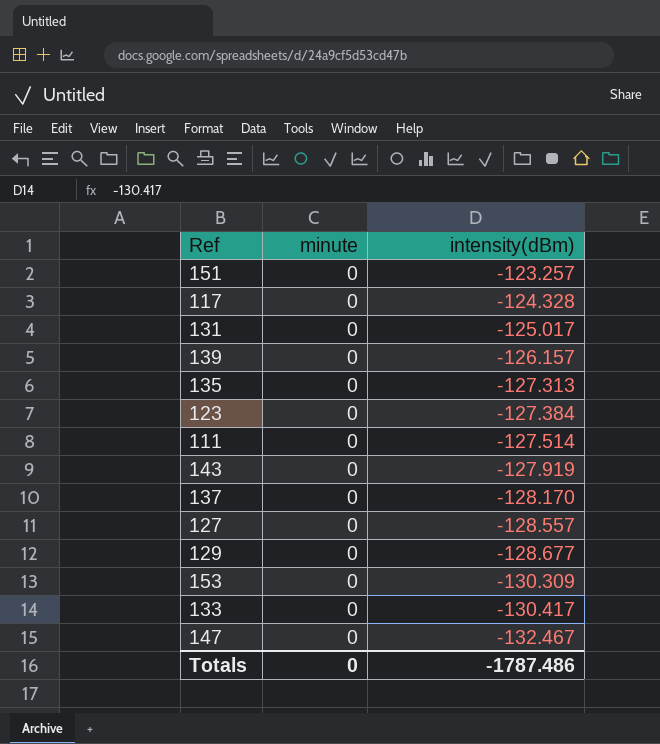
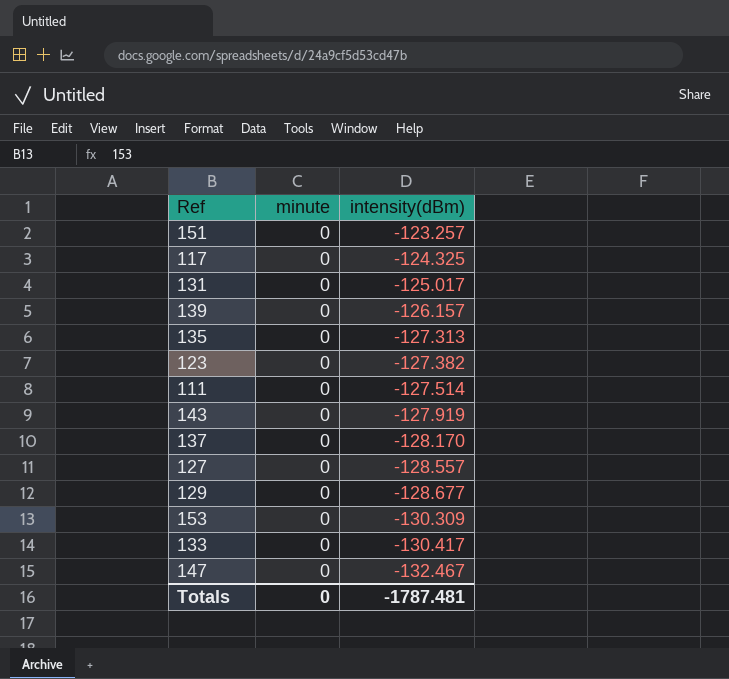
117 | intensity(dBm): -124.328 -> -124.325
123 | intensity(dBm): -127.384 -> -127.382
Totals | intensity(dBm): -1787.486 -> -1787.481

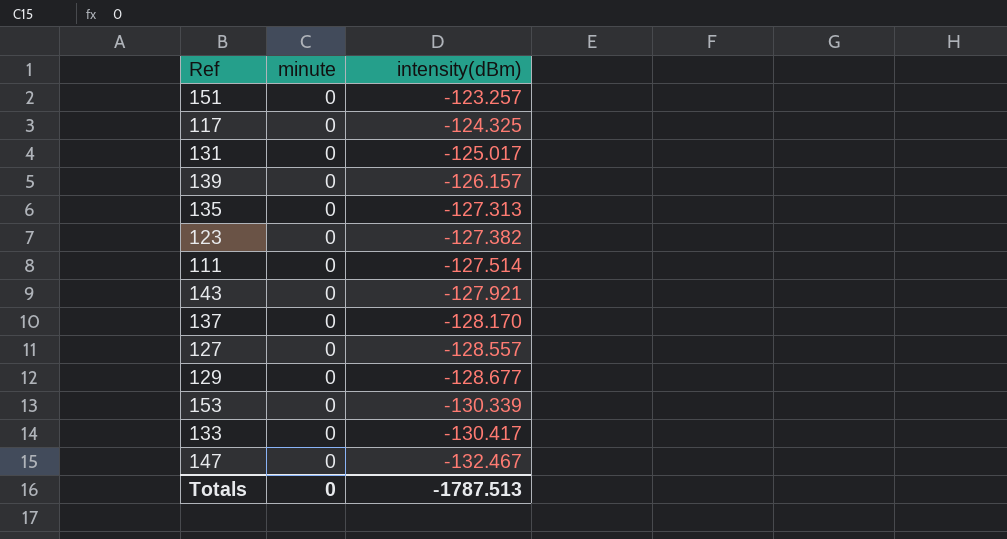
143 | intensity(dBm): -127.919 -> -127.921
153 | intensity(dBm): -130.309 -> -130.339
Totals | intensity(dBm): -1787.481 -> -1787.513

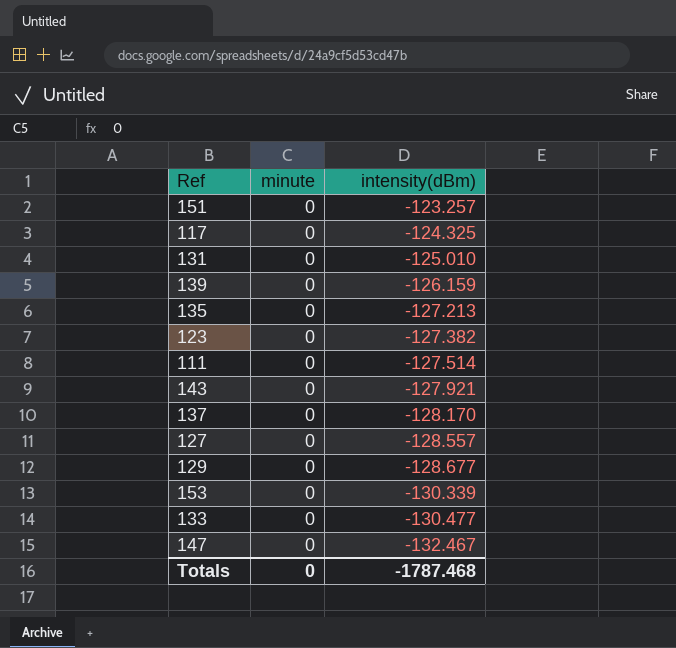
131 | intensity(dBm): -125.017 -> -125.010
139 | intensity(dBm): -126.157 -> -126.159
135 | intensity(dBm): -127.313 -> -127.213
133 | intensity(dBm): -130.417 -> -130.477
Totals | intensity(dBm): -1787.513 -> -1787.468

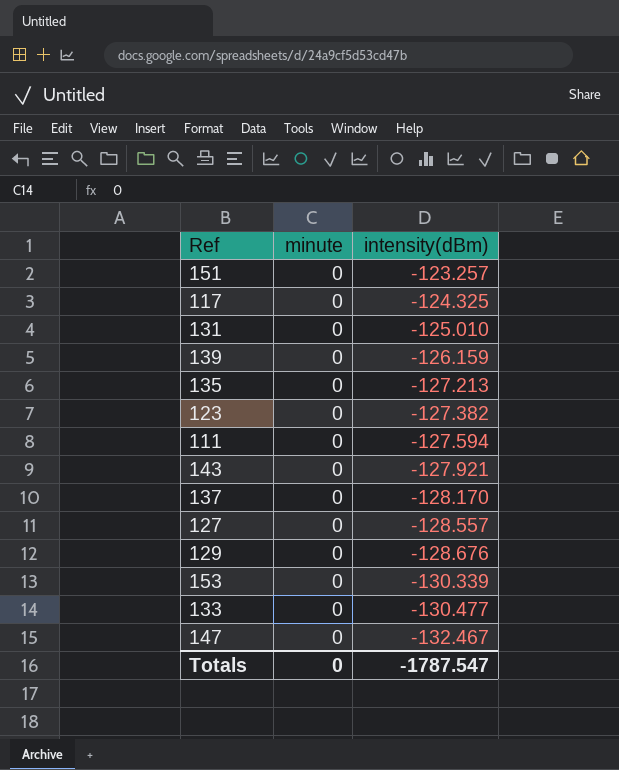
111 | intensity(dBm): -127.514 -> -127.594
129 | intensity(dBm): -128.677 -> -128.676
Totals | intensity(dBm): -1787.468 -> -1787.547

